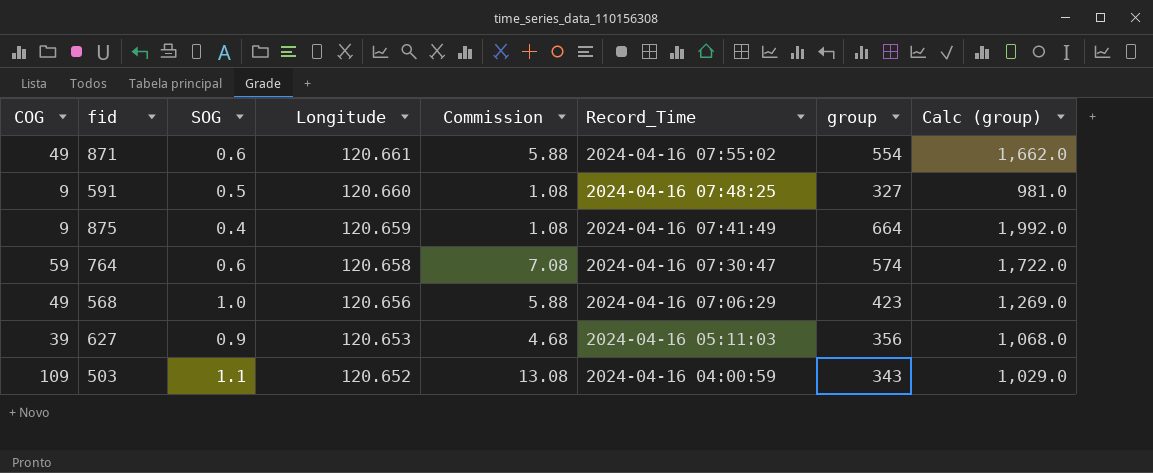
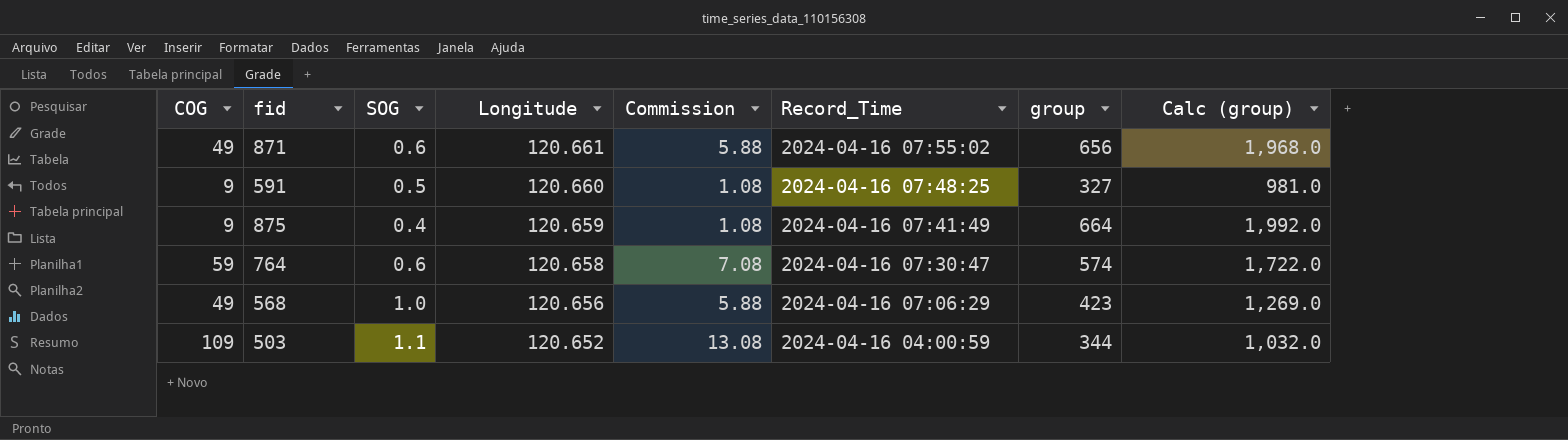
row 627: 39 | 0.9 | 120.653 | 4.68 | 2024-04-16 05:11:03 | 356 | 1,068.0 -> none
871 | group: 554 -> 656
871 | Calc (group): 1,662.0 -> 1,968.0
503 | group: 343 -> 344
503 | Calc (group): 1,029.0 -> 1,032.0

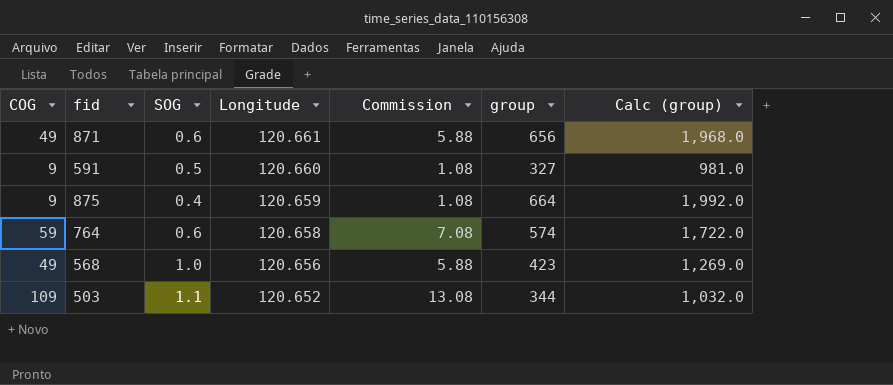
column Record_Time | position: 6 -> none

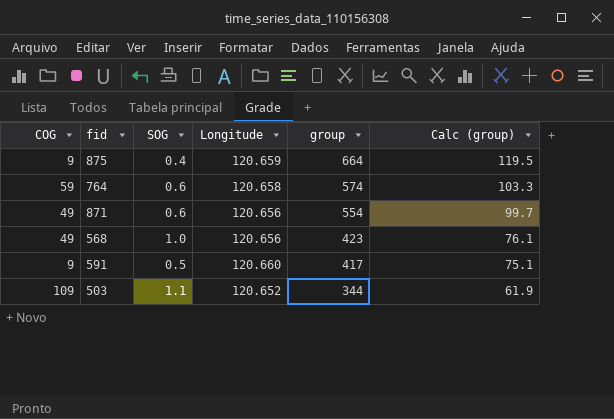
row order: Longitude descending -> group descending
column Commission | formula: [COG] * 0.12 -> none
column Calc (group) | formula: [group] * 3 -> [group] * 0.18
871 | Longitude: 120.661 -> 120.656
871 | group: 656 -> 554
591 | group: 327 -> 417

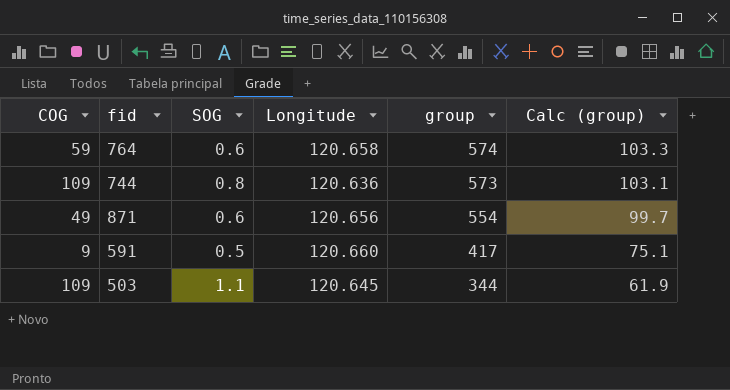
row 875: 9 | 0.4 | 120.659 | 664 | 119.5 -> none
row 568: 49 | 1.0 | 120.656 | 423 | 76.1 -> none
row 744: none -> 109 | 0.8 | 120.636 | 573 | 103.1
503 | Longitude: 120.652 -> 120.645

